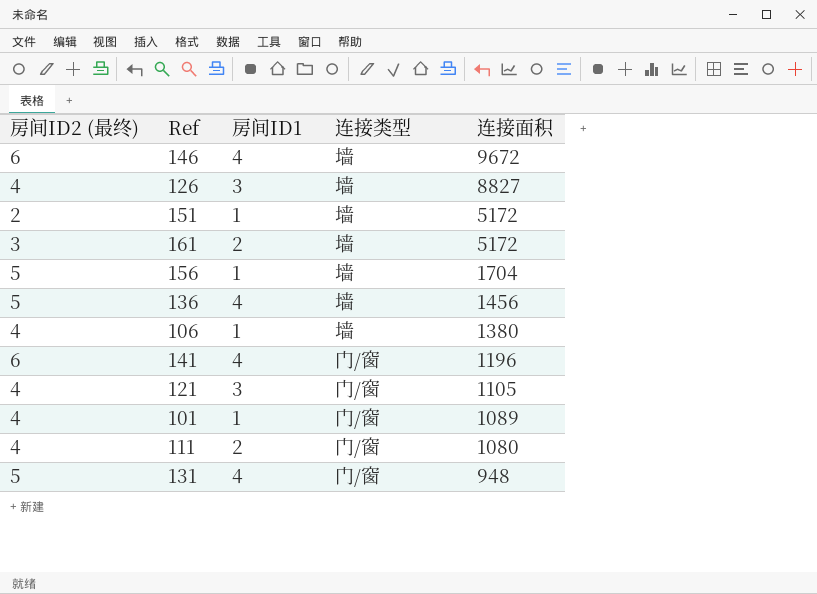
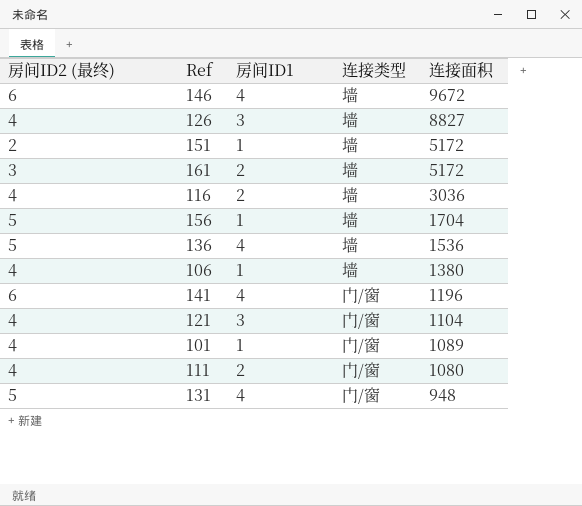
row 116: none -> 4 | 2 | 墙 | 3036
136 | 连接面积: 1456 -> 1536
121 | 连接面积: 1105 -> 1104

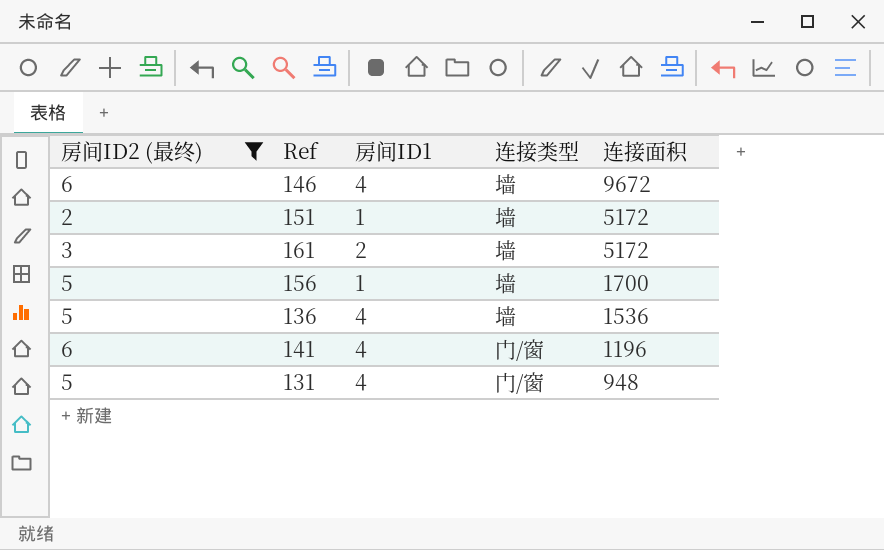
filter: none -> 房间ID2 (最终) != 4
156 | 连接面积: 1704 -> 1700

